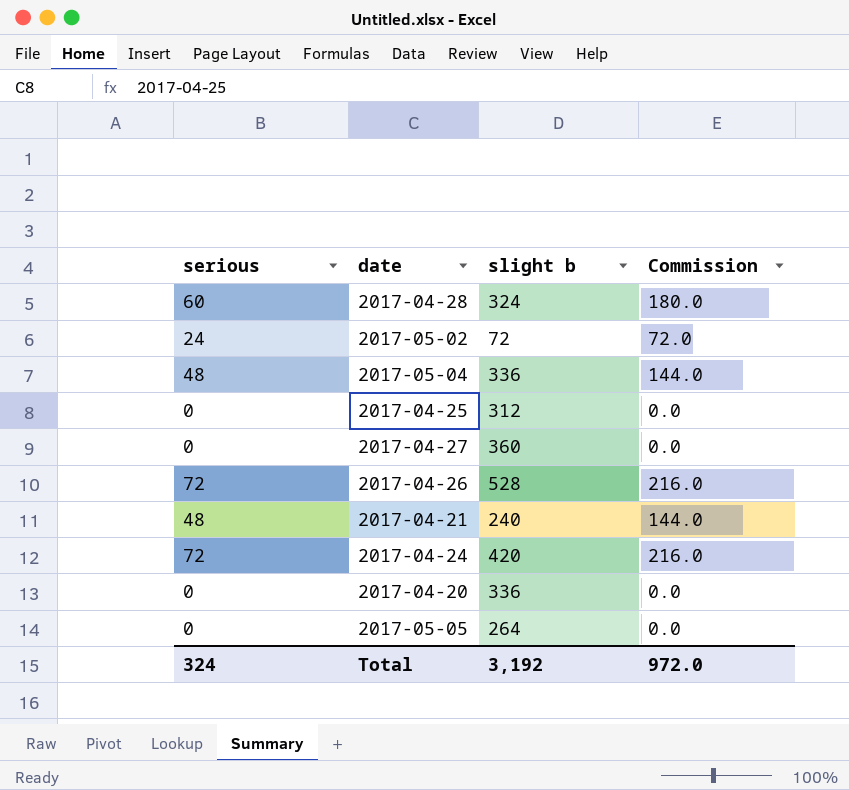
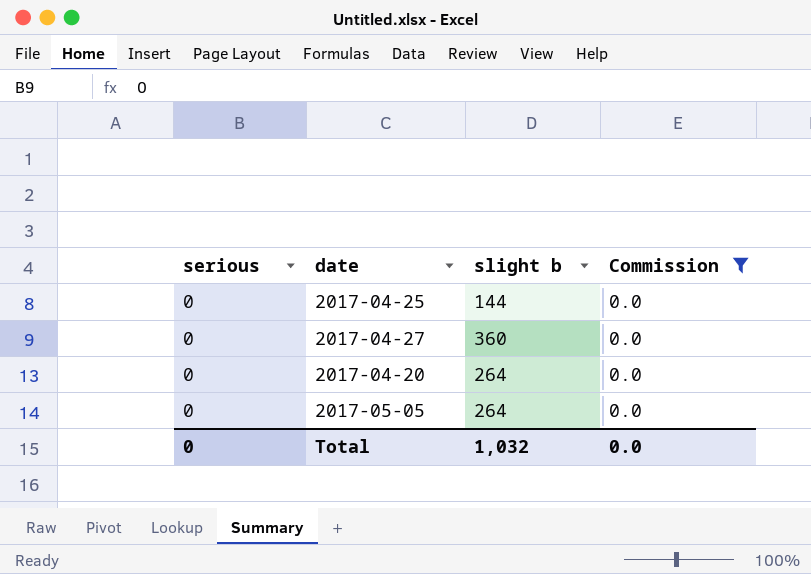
filter: none -> Commission = 0.0
2017-04-25 | slight b: 312 -> 144
2017-04-20 | slight b: 336 -> 264
Total | serious: 324 -> 0
Total | slight b: 3,192 -> 1,032
Total | Commission: 972.0 -> 0.0

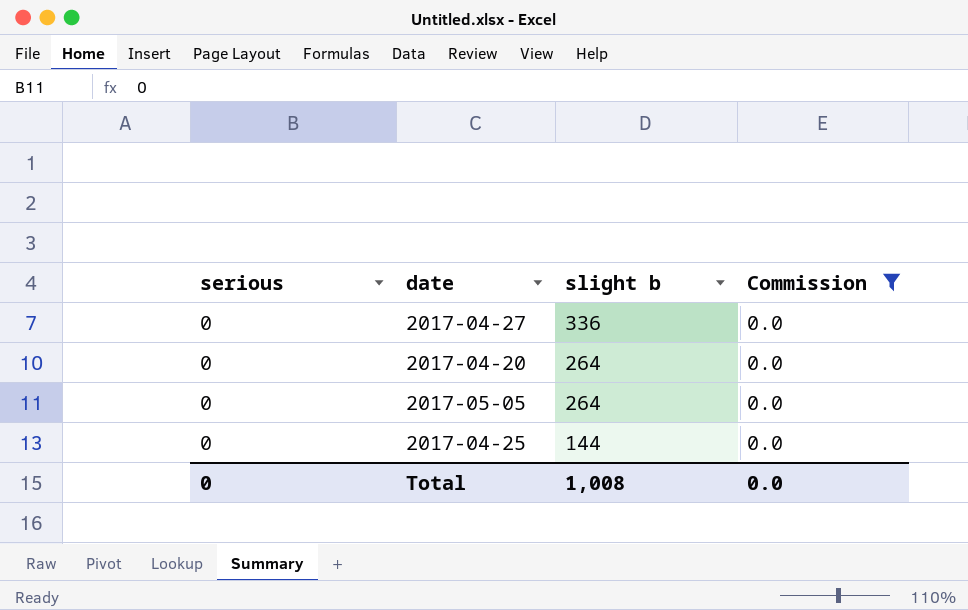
row order: none -> slight b descending
2017-04-27 | slight b: 360 -> 336
Total | slight b: 1,032 -> 1,008

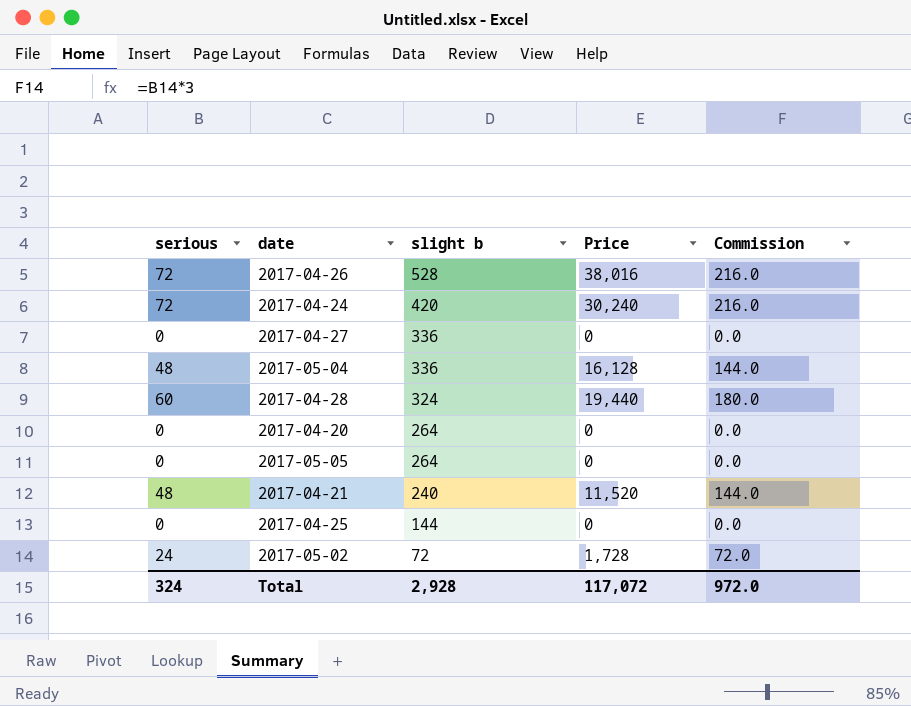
filter: Commission = 0.0 -> none
column Price | formula: none -> [serious] * [slight b]
Total | serious: 0 -> 324
Total | slight b: 1,008 -> 2,928
Total | Commission: 0.0 -> 972.0

